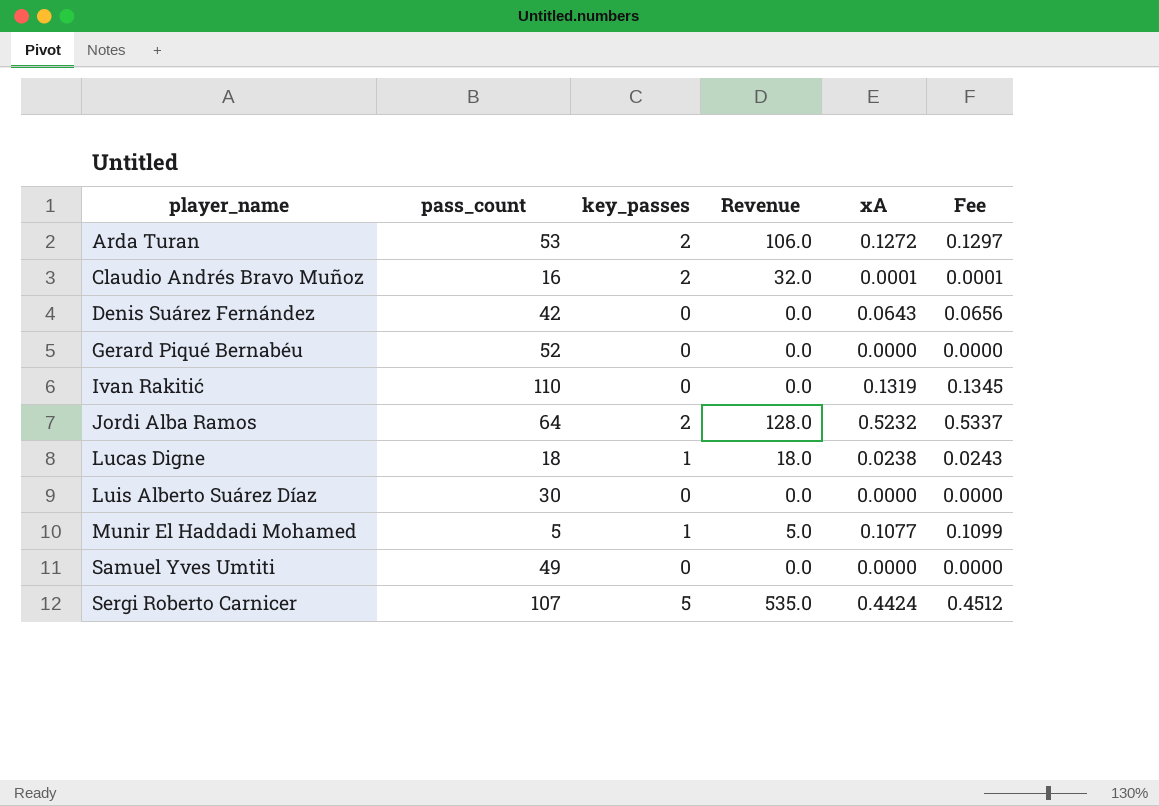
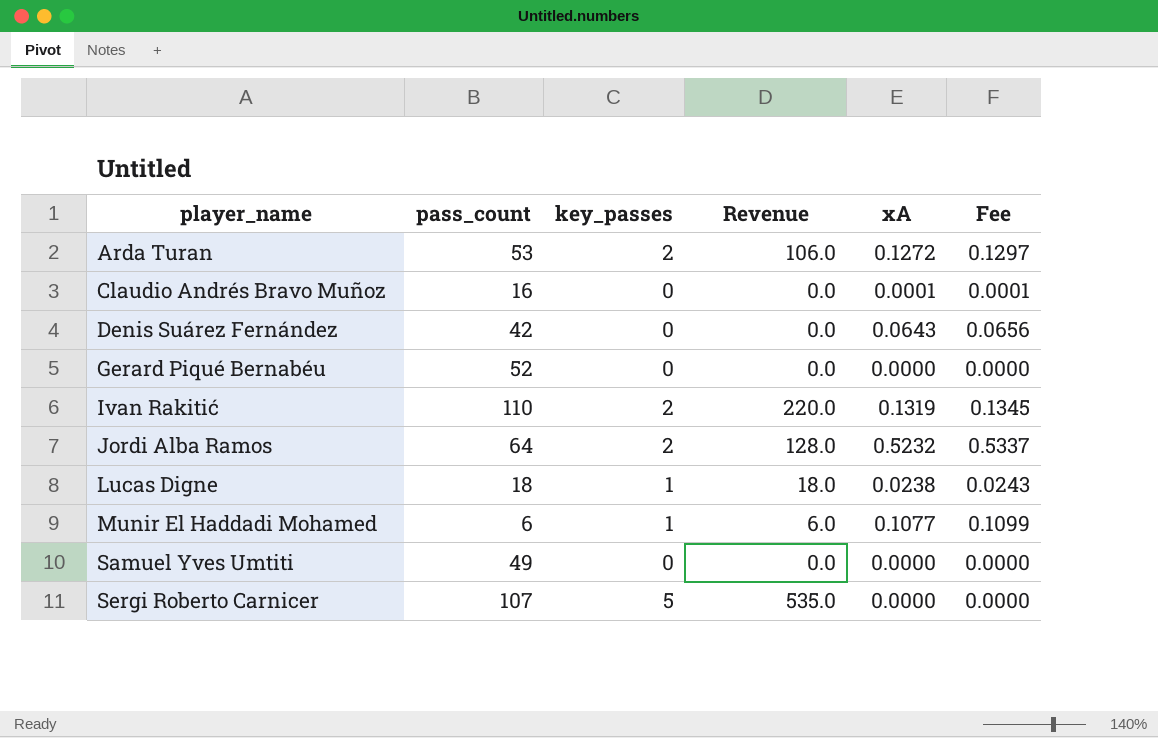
row Luis Alberto Suárez Díaz: 30 | 0 | 0.0 | 0.0000 | 0.0000 -> none
Claudio Andrés Bravo Muñoz | key_passes: 2 -> 0
Claudio Andrés Bravo Muñoz | Revenue: 32.0 -> 0.0
Ivan Rakitić | key_passes: 0 -> 2
Ivan Rakitić | Revenue: 0.0 -> 220.0
Munir El Haddadi Mohamed | pass_count: 5 -> 6
Munir El Haddadi Mohamed | Revenue: 5.0 -> 6.0
Sergi Roberto Carnicer | xA: 0.4424 -> 0.0000
Sergi Roberto Carnicer | Fee: 0.4512 -> 0.0000

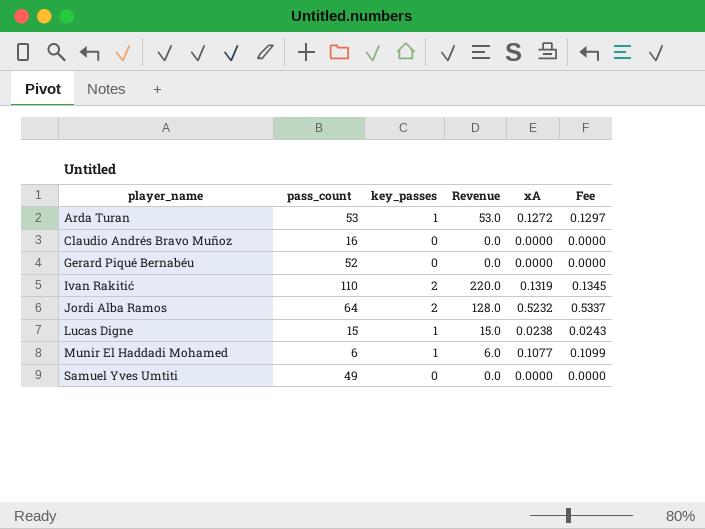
row Denis Suárez Fernández: 42 | 0 | 0.0 | 0.0643 | 0.0656 -> none
row Sergi Roberto Carnicer: 107 | 5 | 535.0 | 0.0000 | 0.0000 -> none
Arda Turan | key_passes: 2 -> 1
Arda Turan | Revenue: 106.0 -> 53.0
Claudio Andrés Bravo Muñoz | xA: 0.0001 -> 0.0000
Claudio Andrés Bravo Muñoz | Fee: 0.0001 -> 0.0000
Lucas Digne | pass_count: 18 -> 15
Lucas Digne | Revenue: 18.0 -> 15.0

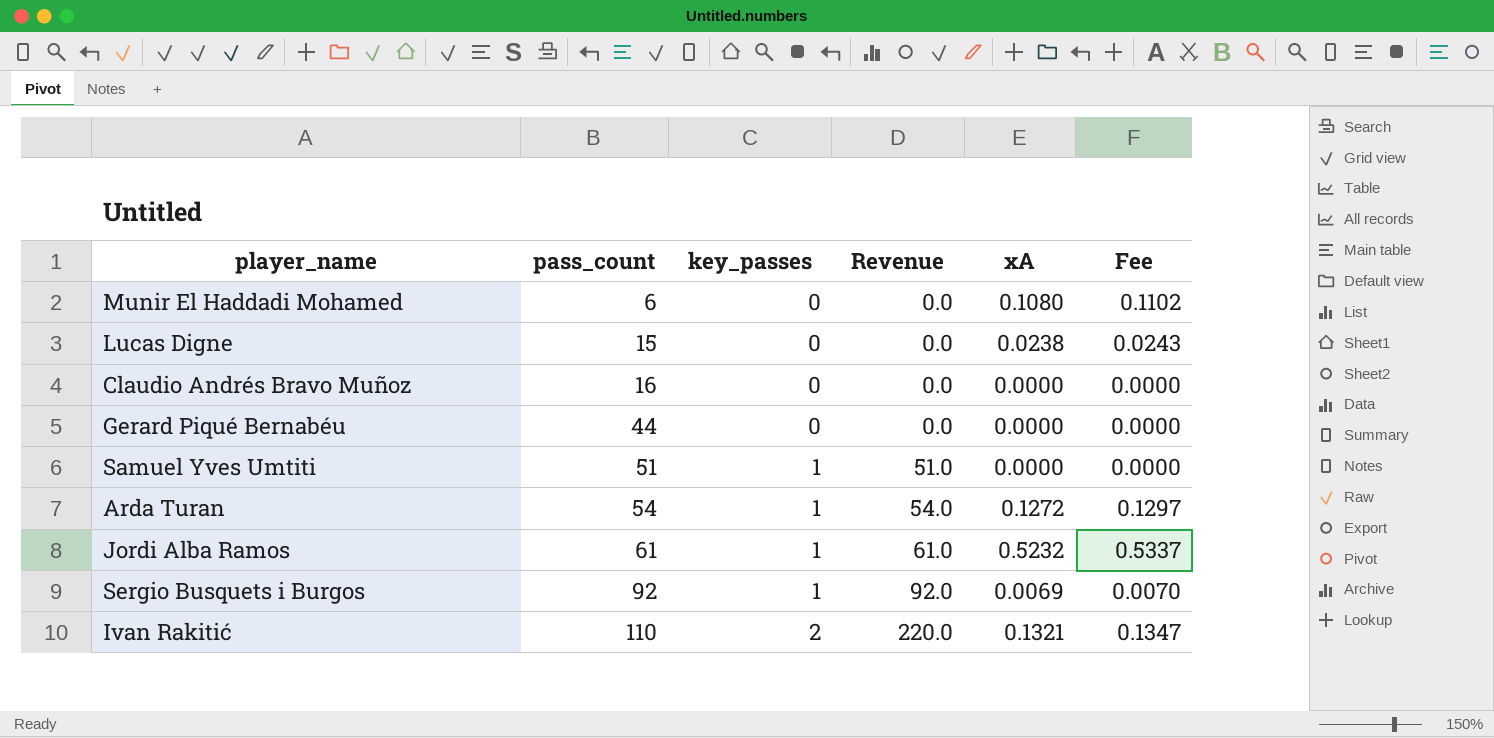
row order: player_name ascending -> pass_count ascending
Munir El Haddadi Mohamed | key_passes: 1 -> 0
Munir El Haddadi Mohamed | Revenue: 6.0 -> 0.0
Munir El Haddadi Mohamed | xA: 0.1077 -> 0.1080
Munir El Haddadi Mohamed | Fee: 0.1099 -> 0.1102
Lucas Digne | key_passes: 1 -> 0
Lucas Digne | Revenue: 15.0 -> 0.0
Gerard Piqué Bernabéu | pass_count: 52 -> 44
Samuel Yves Umtiti | pass_count: 49 -> 51
Samuel Yves Umtiti | key_passes: 0 -> 1
Samuel Yves Umtiti | Revenue: 0.0 -> 51.0
Arda Turan | pass_count: 53 -> 54
Arda Turan | Revenue: 53.0 -> 54.0
Jordi Alba Ramos | pass_count: 64 -> 61
Jordi Alba Ramos | key_passes: 2 -> 1
Jordi Alba Ramos | Revenue: 128.0 -> 61.0
row Sergio Busquets i Burgos: none -> 92 | 1 | 92.0 | 0.0069 | 0.0070
Ivan Rakitić | xA: 0.1319 -> 0.1321
Ivan Rakitić | Fee: 0.1345 -> 0.1347

